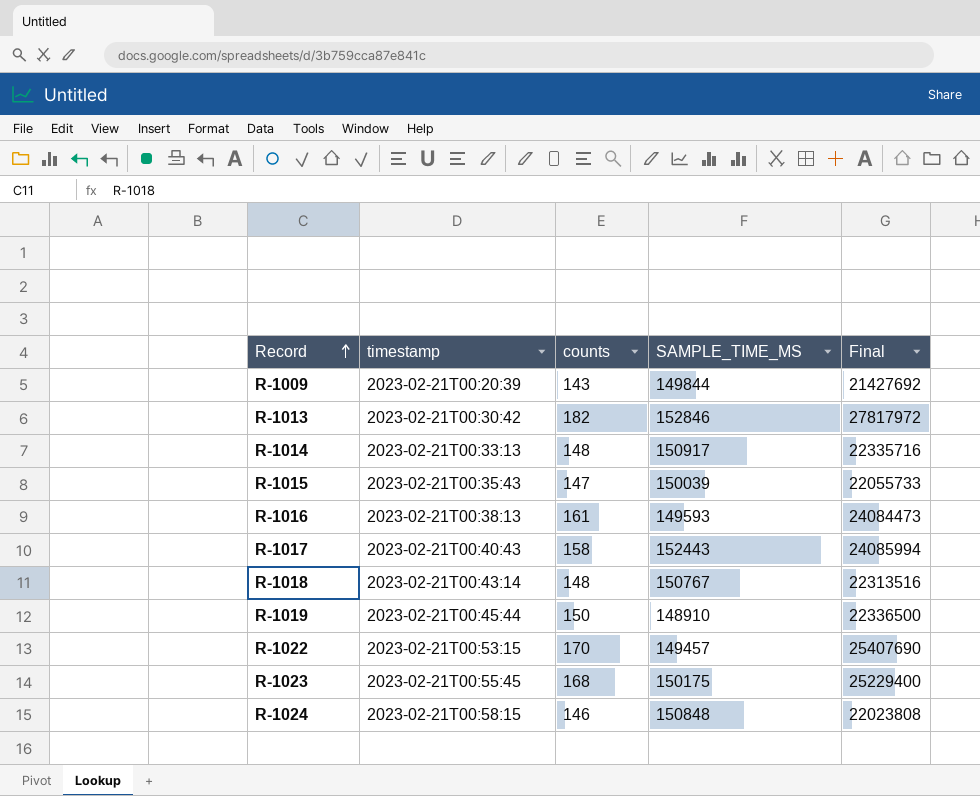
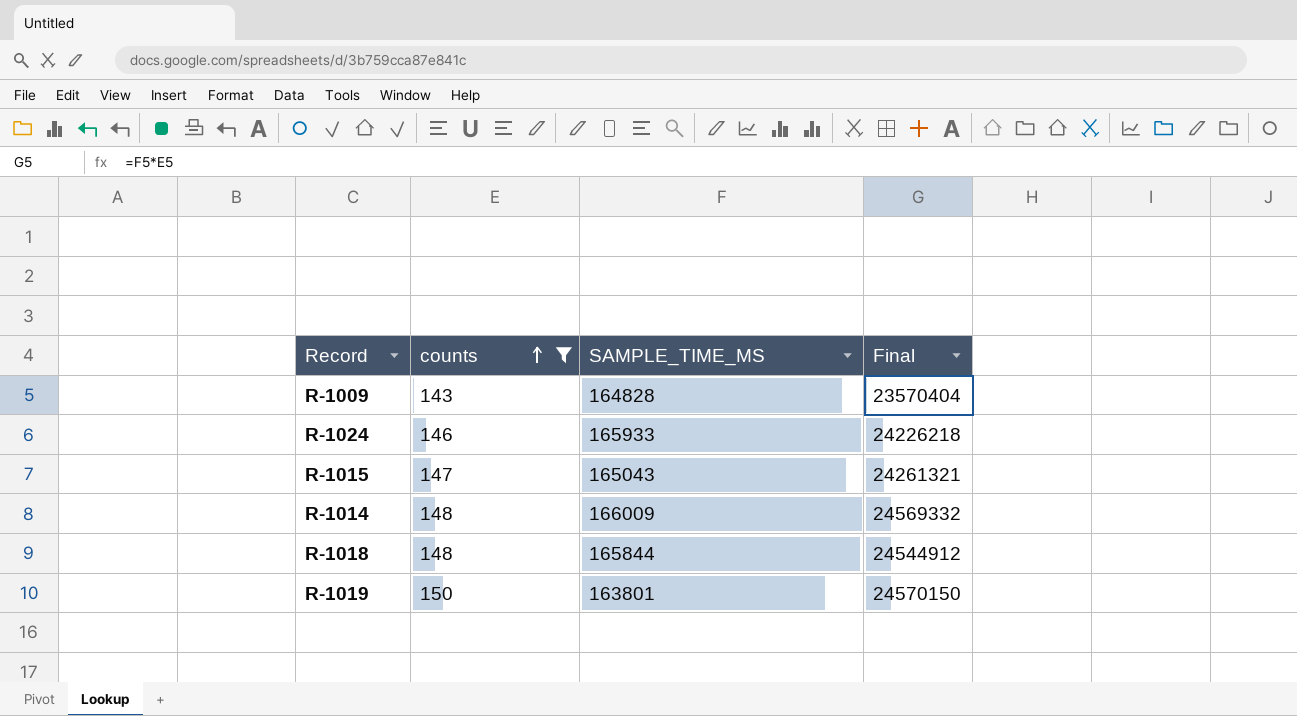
filter: none -> counts <= 150
row order: Record ascending -> counts ascending
column timestamp | position: 2 -> none
R-1009 | SAMPLE_TIME_MS: 149844 -> 164828
R-1009 | Final: 21427692 -> 23570404
R-1024 | SAMPLE_TIME_MS: 150848 -> 165933
R-1024 | Final: 22023808 -> 24226218
R-1015 | SAMPLE_TIME_MS: 150039 -> 165043
R-1015 | Final: 22055733 -> 24261321
R-1014 | SAMPLE_TIME_MS: 150917 -> 166009
R-1014 | Final: 22335716 -> 24569332
R-1018 | SAMPLE_TIME_MS: 150767 -> 165844
R-1018 | Final: 22313516 -> 24544912
R-1019 | SAMPLE_TIME_MS: 148910 -> 163801
R-1019 | Final: 22336500 -> 24570150

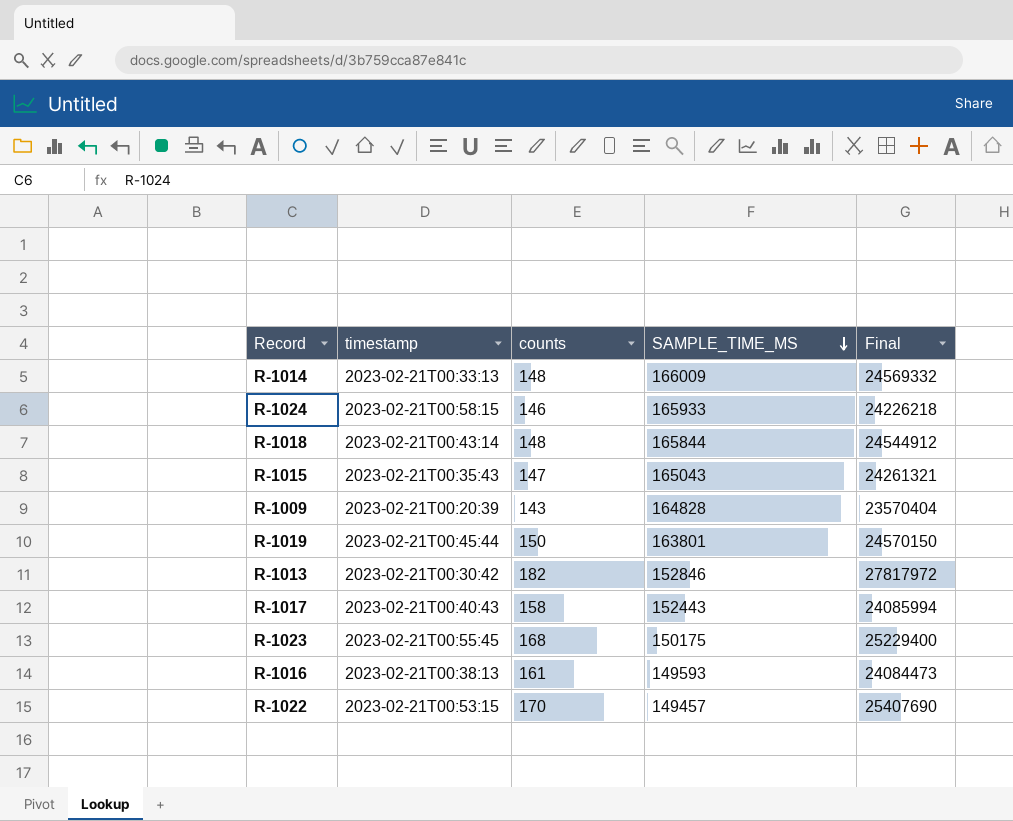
filter: counts <= 150 -> none
row order: counts ascending -> SAMPLE_TIME_MS descending
column timestamp | position: none -> 2

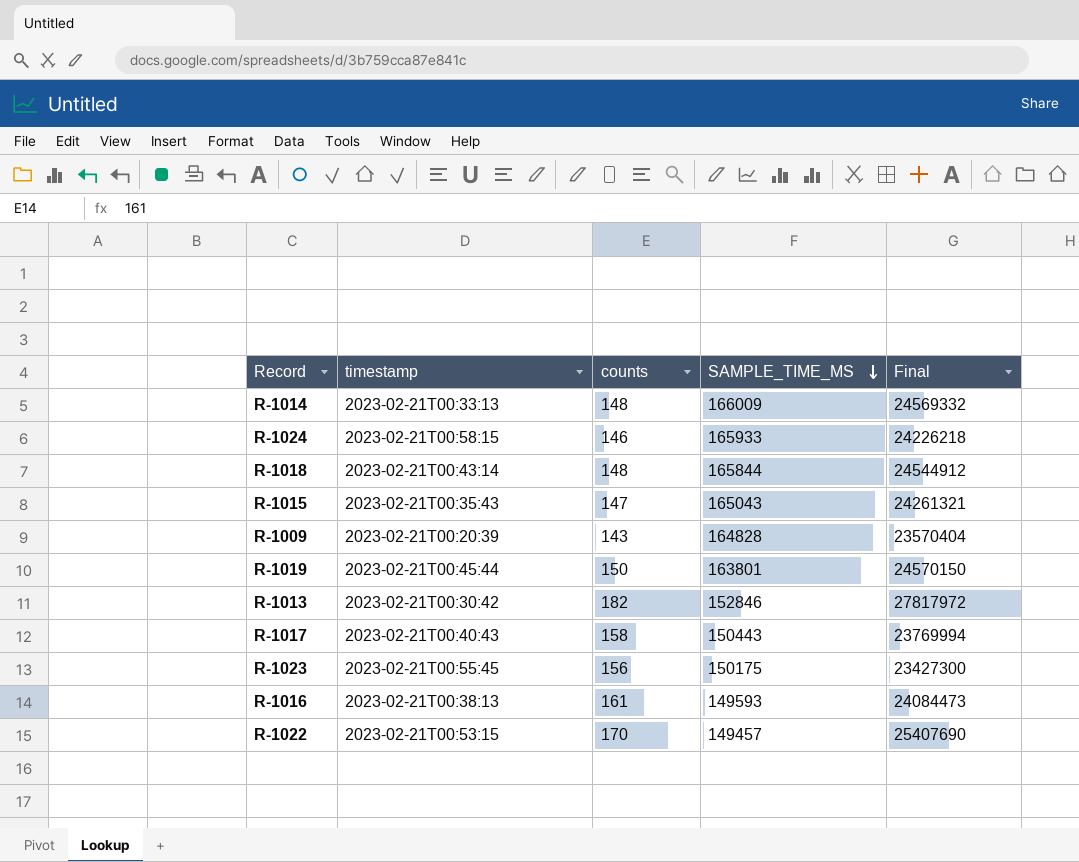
R-1017 | SAMPLE_TIME_MS: 152443 -> 150443
R-1017 | Final: 24085994 -> 23769994
R-1023 | counts: 168 -> 156
R-1023 | Final: 25229400 -> 23427300

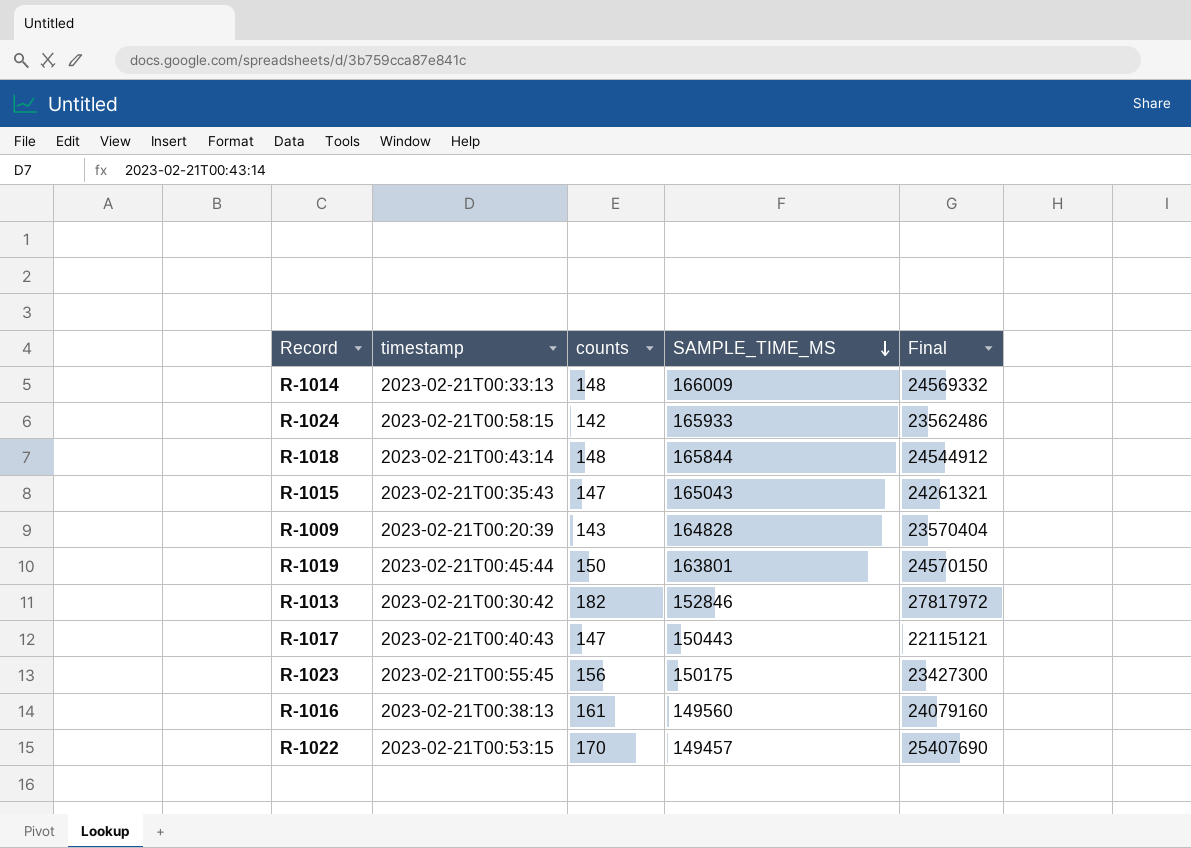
R-1024 | counts: 146 -> 142
R-1024 | Final: 24226218 -> 23562486
R-1017 | counts: 158 -> 147
R-1017 | Final: 23769994 -> 22115121
R-1016 | SAMPLE_TIME_MS: 149593 -> 149560
R-1016 | Final: 24084473 -> 24079160

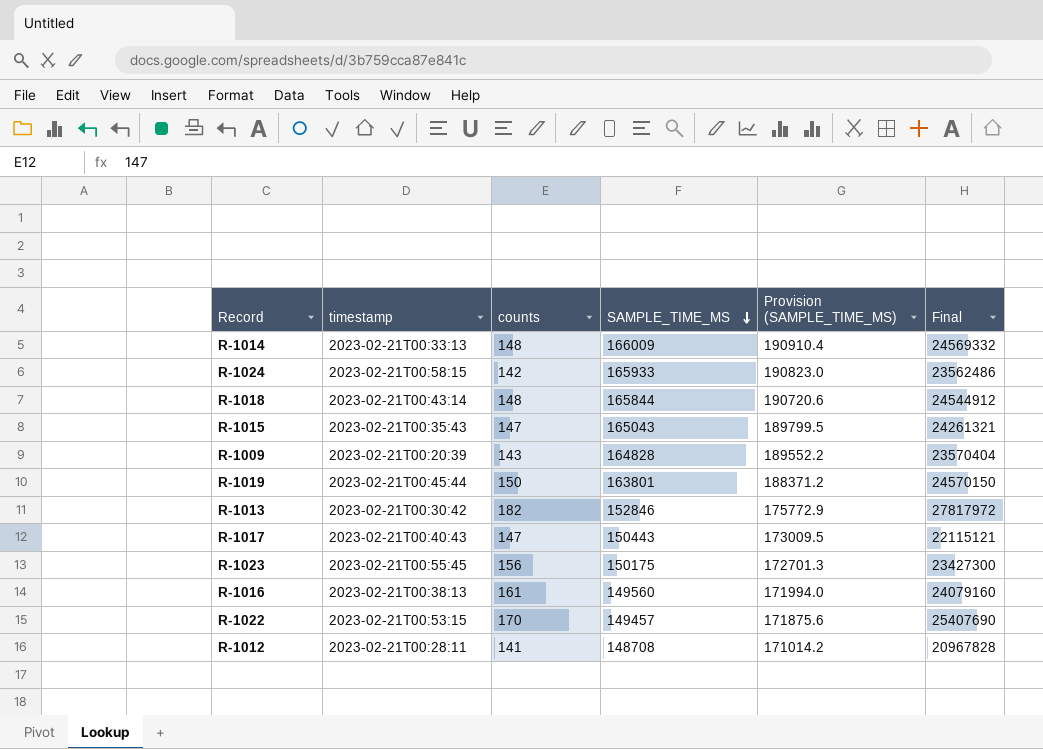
column Provision (SAMPLE_TIME_MS) | formula: none -> [SAMPLE_TIME_MS] * 1.15
row R-1012: none -> 2023-02-21T00:28:11 | 141 | 148708 | 171014.2 | 20967828

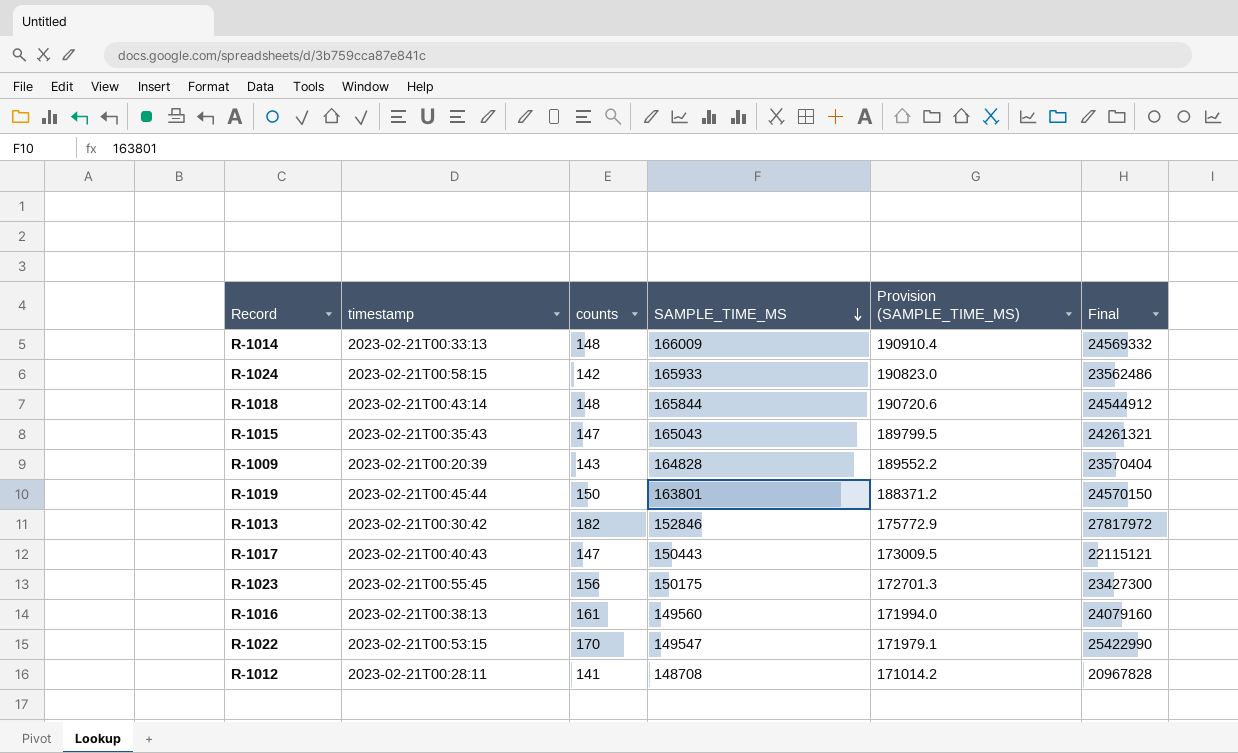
R-1022 | SAMPLE_TIME_MS: 149457 -> 149547
R-1022 | Provision (SAMPLE_TIME_MS): 171875.6 -> 171979.1
R-1022 | Final: 25407690 -> 25422990

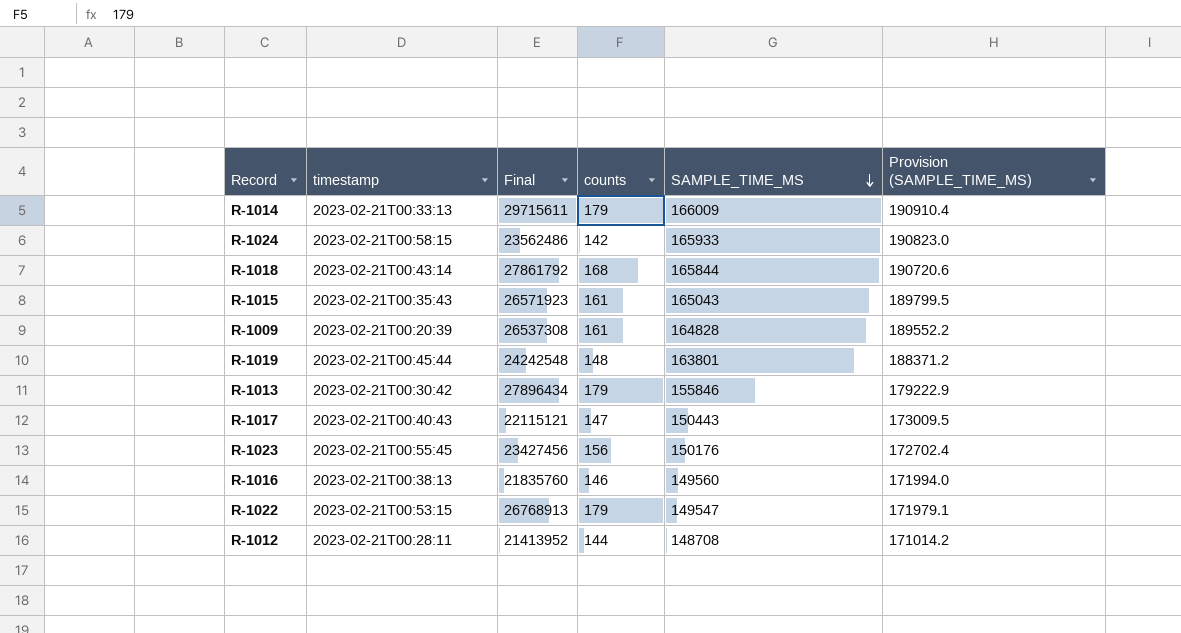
column Final | position: 6 -> 3
R-1014 | Final: 24569332 -> 29715611
R-1014 | counts: 148 -> 179
R-1018 | Final: 24544912 -> 27861792
R-1018 | counts: 148 -> 168
R-1015 | Final: 24261321 -> 26571923
R-1015 | counts: 147 -> 161
R-1009 | Final: 23570404 -> 26537308
R-1009 | counts: 143 -> 161
R-1019 | Final: 24570150 -> 24242548
R-1019 | counts: 150 -> 148
R-1013 | Final: 27817972 -> 27896434
R-1013 | counts: 182 -> 179
R-1013 | SAMPLE_TIME_MS: 152846 -> 155846
R-1013 | Provision (SAMPLE_TIME_MS): 175772.9 -> 179222.9
R-1023 | Final: 23427300 -> 23427456
R-1023 | SAMPLE_TIME_MS: 150175 -> 150176
R-1023 | Provision (SAMPLE_TIME_MS): 172701.3 -> 172702.4
R-1016 | Final: 24079160 -> 21835760
R-1016 | counts: 161 -> 146
R-1022 | Final: 25422990 -> 26768913
R-1022 | counts: 170 -> 179
R-1012 | Final: 20967828 -> 21413952
R-1012 | counts: 141 -> 144

